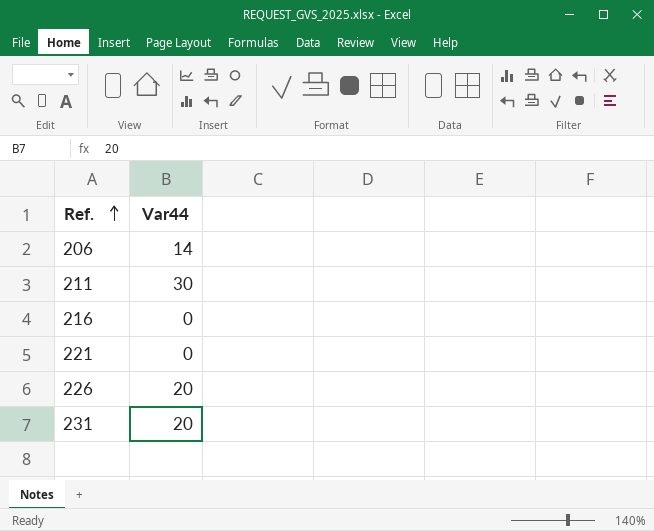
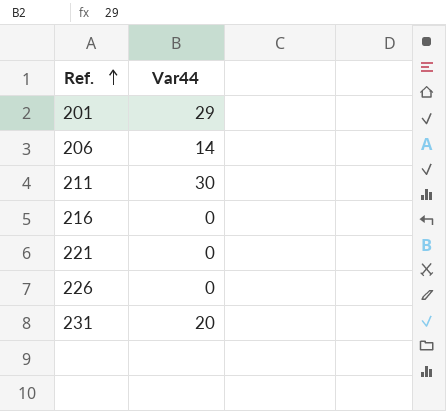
row 201: none -> 29
226 | Var44: 20 -> 0

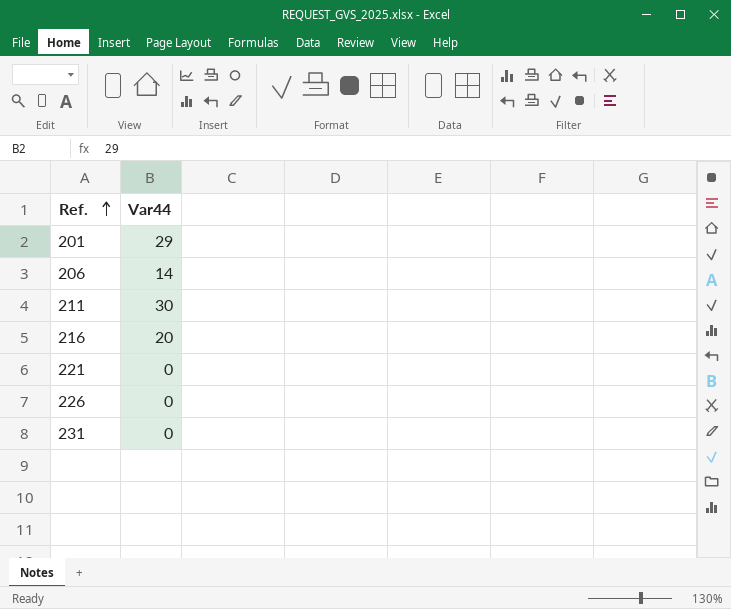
216 | Var44: 0 -> 20
231 | Var44: 20 -> 0

